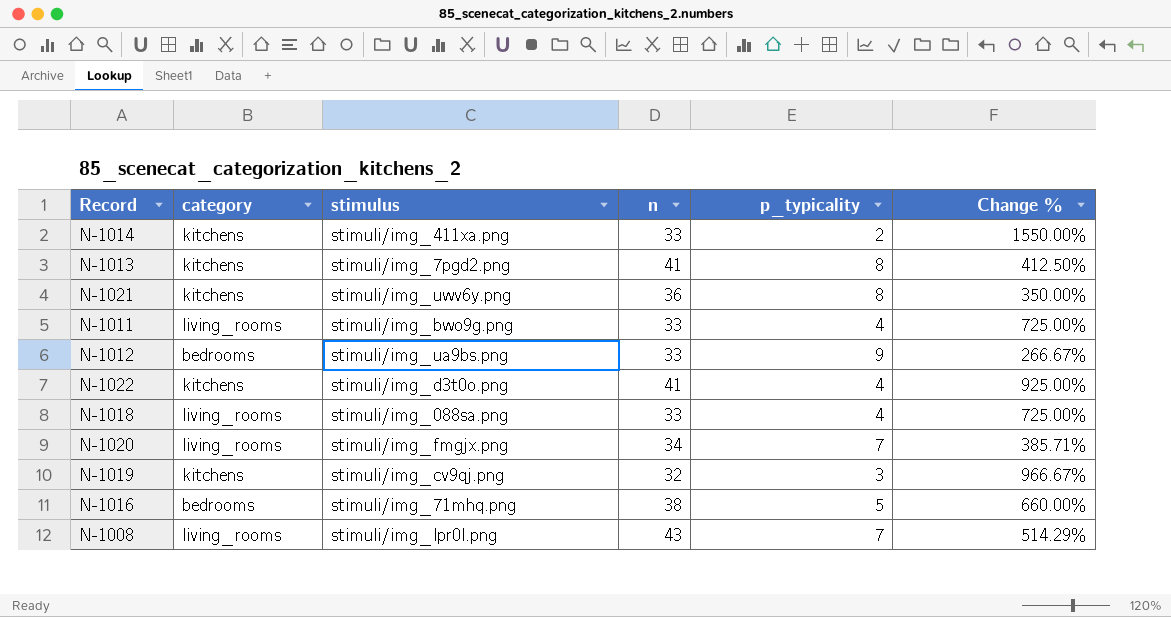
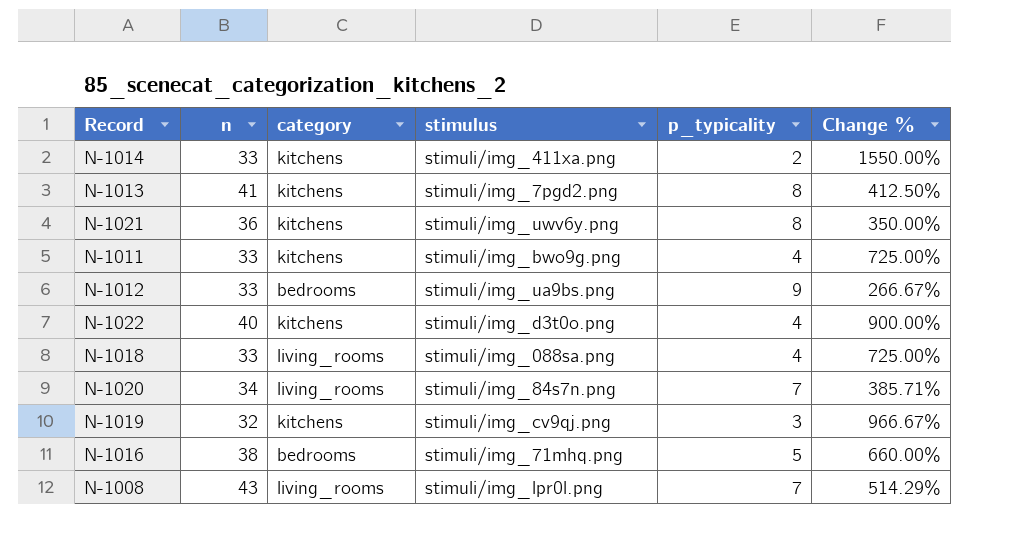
column n | position: 4 -> 2
N-1011 | category: living_rooms -> kitchens
N-1022 | n: 41 -> 40
N-1022 | Change %: 925.00% -> 900.00%
N-1020 | stimulus: stimuli/img_fmgjx.png -> stimuli/img_84s7n.png

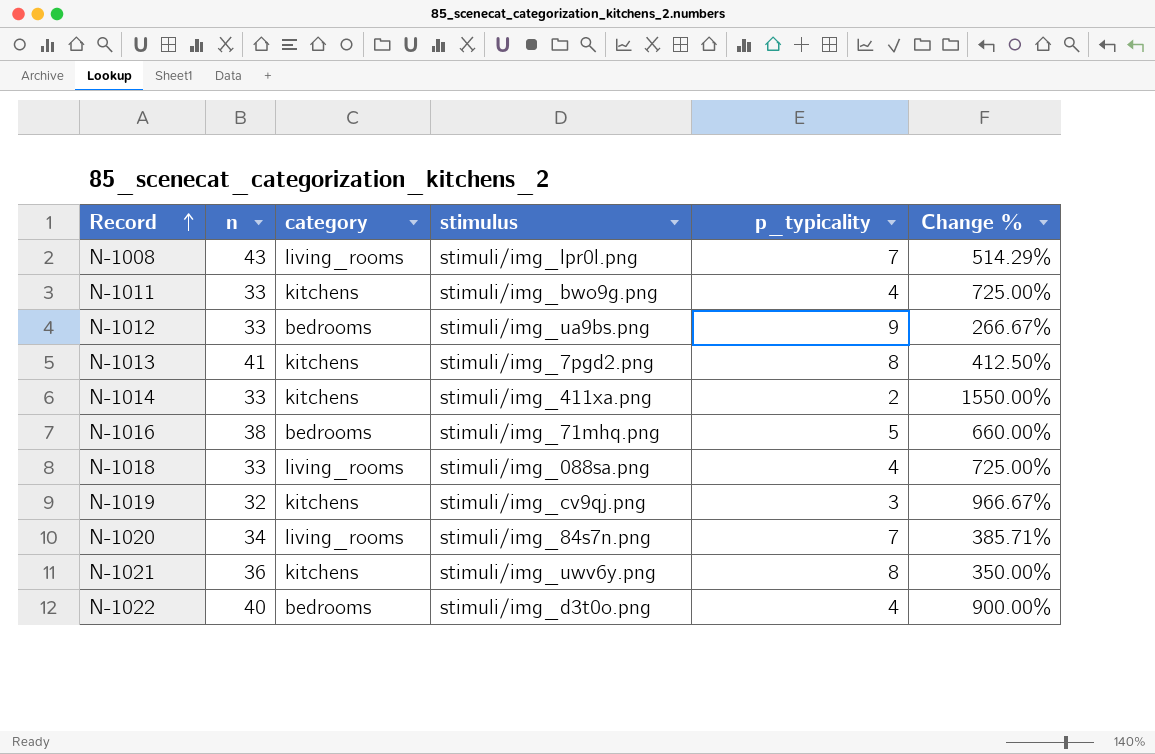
row order: none -> Record ascending
N-1022 | category: kitchens -> bedrooms

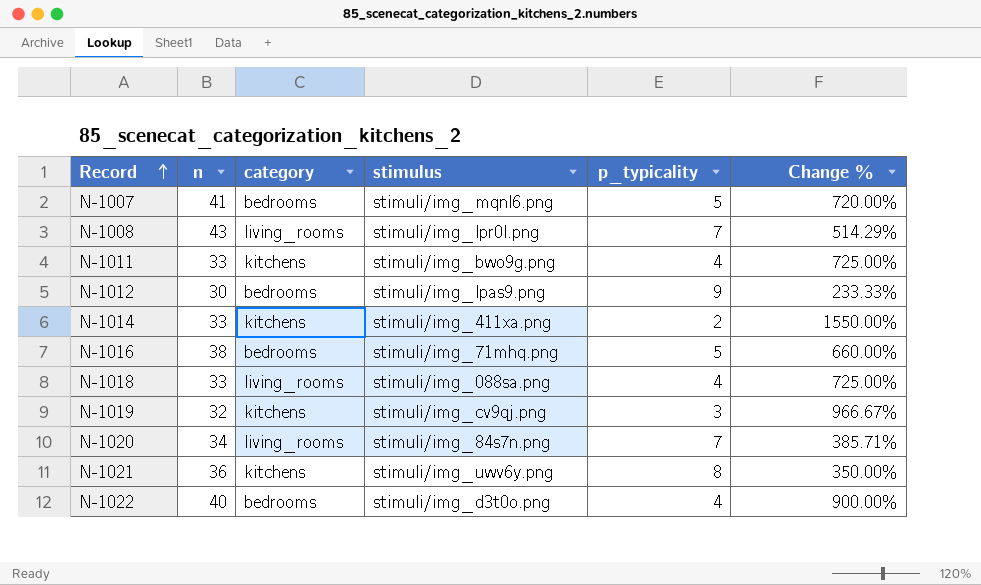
row N-1013: 41 | kitchens | stimuli/img_7pgd2.png | 8 | 412.50% -> none
row N-1007: none -> 41 | bedrooms | stimuli/img_mqnl6.png | 5 | 720.00%
N-1012 | n: 33 -> 30
N-1012 | stimulus: stimuli/img_ua9bs.png -> stimuli/img_lpas9.png
N-1012 | Change %: 266.67% -> 233.33%

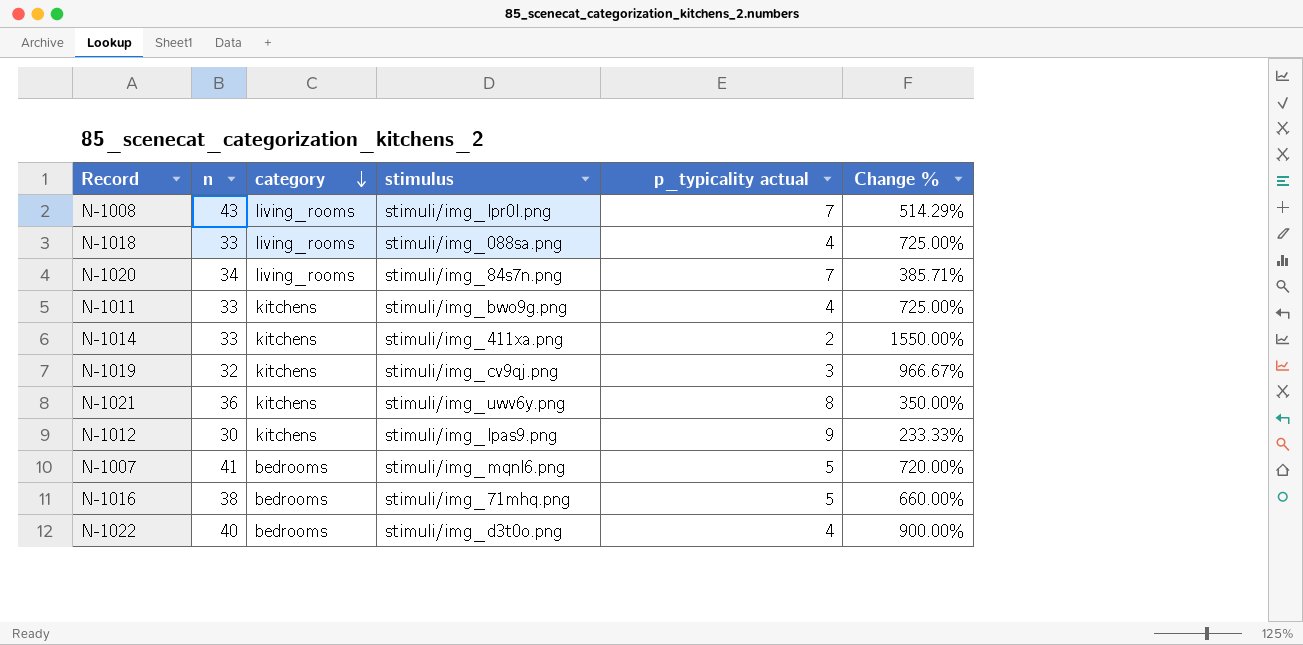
row order: Record ascending -> category descending
column name: p_typicality -> p_typicality actual
N-1012 | category: bedrooms -> kitchens

